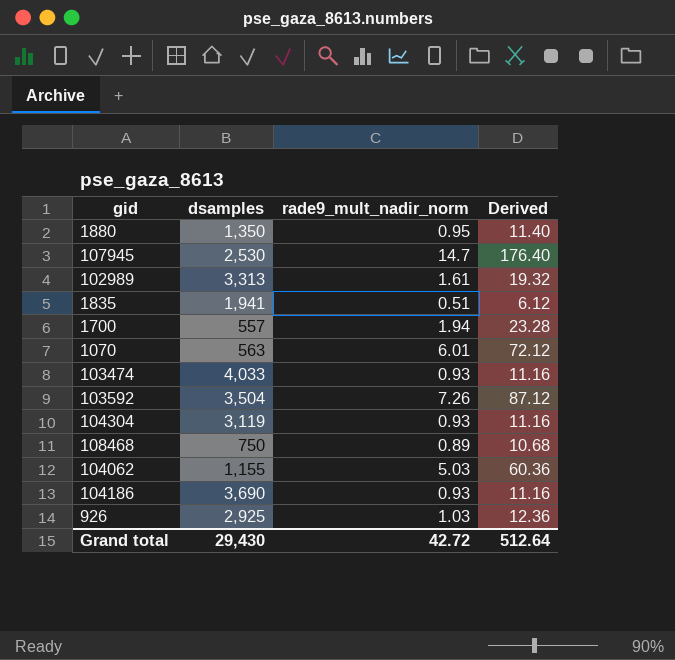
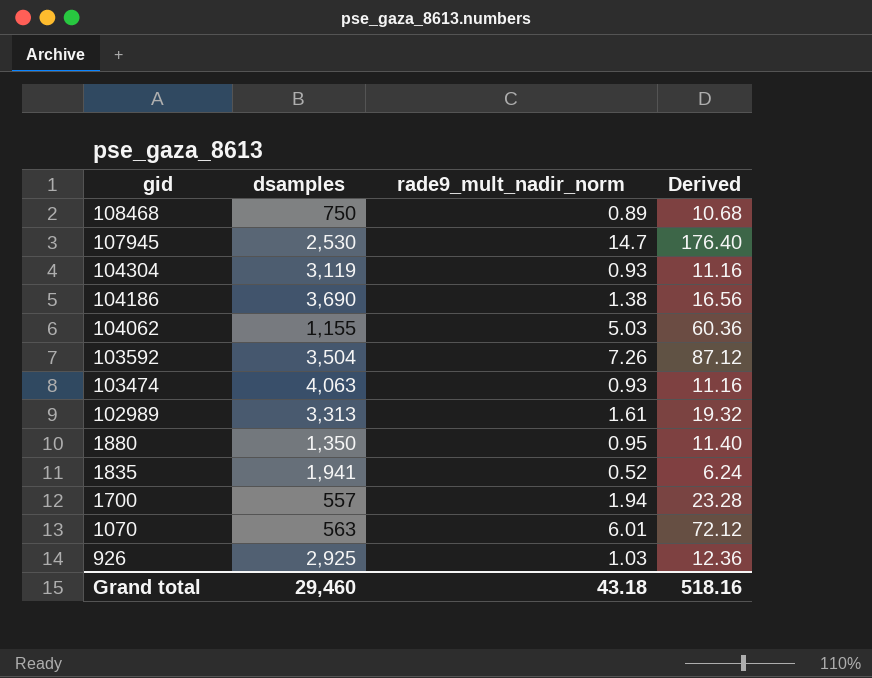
row order: none -> gid descending
104186 | rade9_mult_nadir_norm: 0.93 -> 1.38
104186 | Derived: 11.16 -> 16.56
103474 | dsamples: 4,033 -> 4,063
1835 | rade9_mult_nadir_norm: 0.51 -> 0.52
1835 | Derived: 6.12 -> 6.24
Grand total | dsamples: 29,430 -> 29,460
Grand total | rade9_mult_nadir_norm: 42.72 -> 43.18
Grand total | Derived: 512.64 -> 518.16

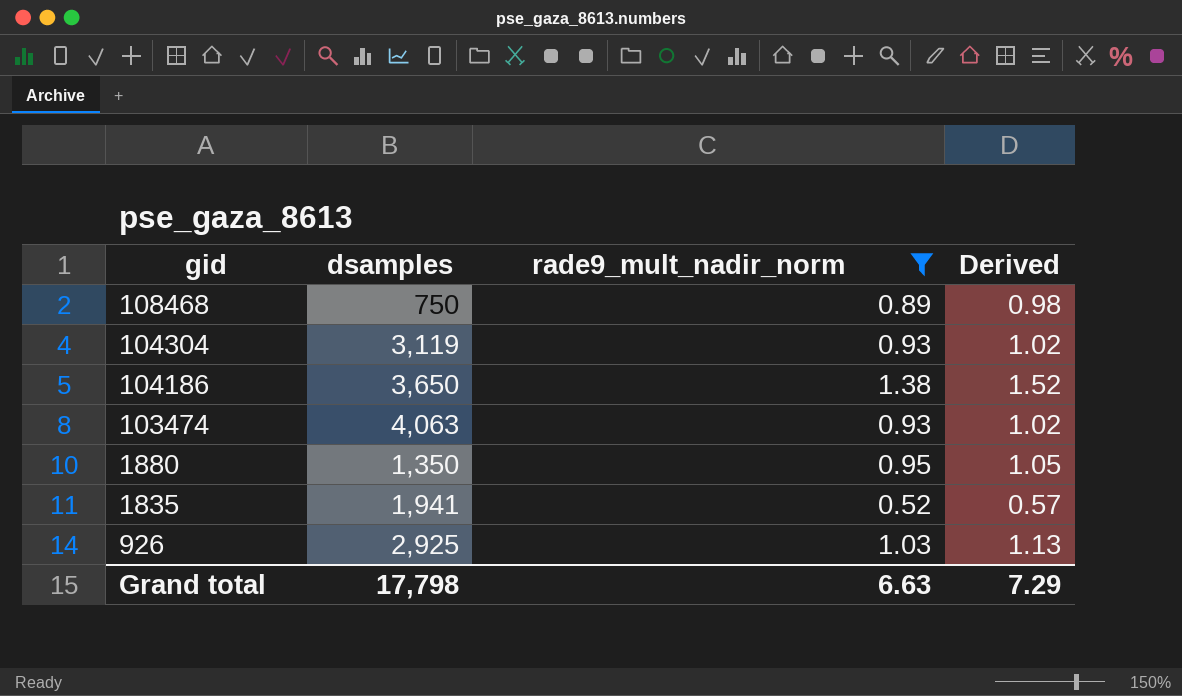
filter: none -> rade9_mult_nadir_norm <= 1.38
column Derived | formula: [rade9_mult_nadir_norm] * 12 -> [rade9_mult_nadir_norm] * 1.1
104186 | dsamples: 3,690 -> 3,650
Grand total | dsamples: 29,460 -> 17,798
Grand total | rade9_mult_nadir_norm: 43.18 -> 6.63
Grand total | Derived: 518.16 -> 7.29

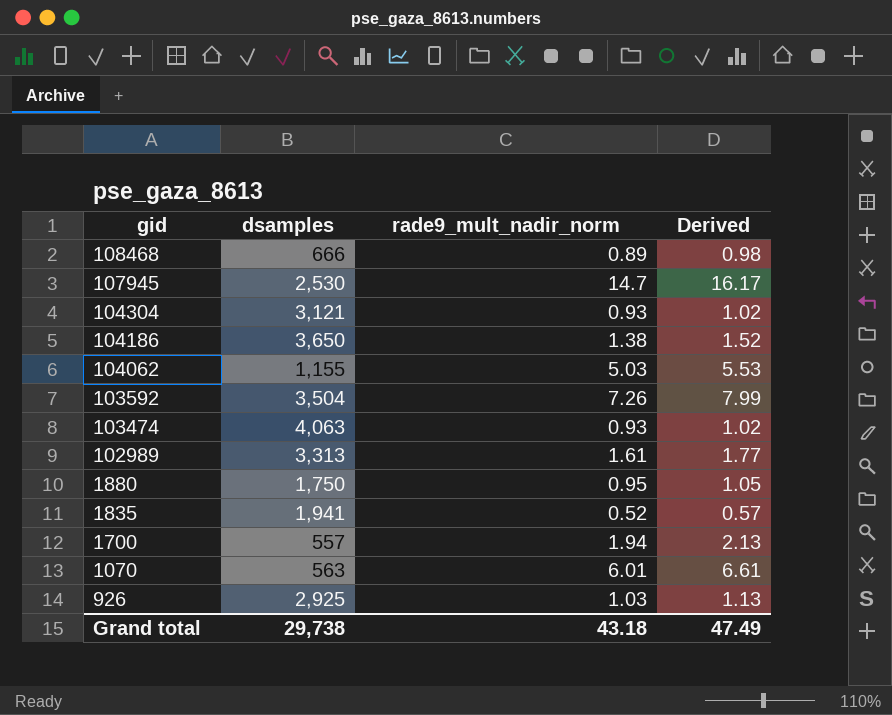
filter: rade9_mult_nadir_norm <= 1.38 -> none
108468 | dsamples: 750 -> 666
104304 | dsamples: 3,119 -> 3,121
1880 | dsamples: 1,350 -> 1,750
Grand total | dsamples: 17,798 -> 29,738
Grand total | rade9_mult_nadir_norm: 6.63 -> 43.18
Grand total | Derived: 7.29 -> 47.49

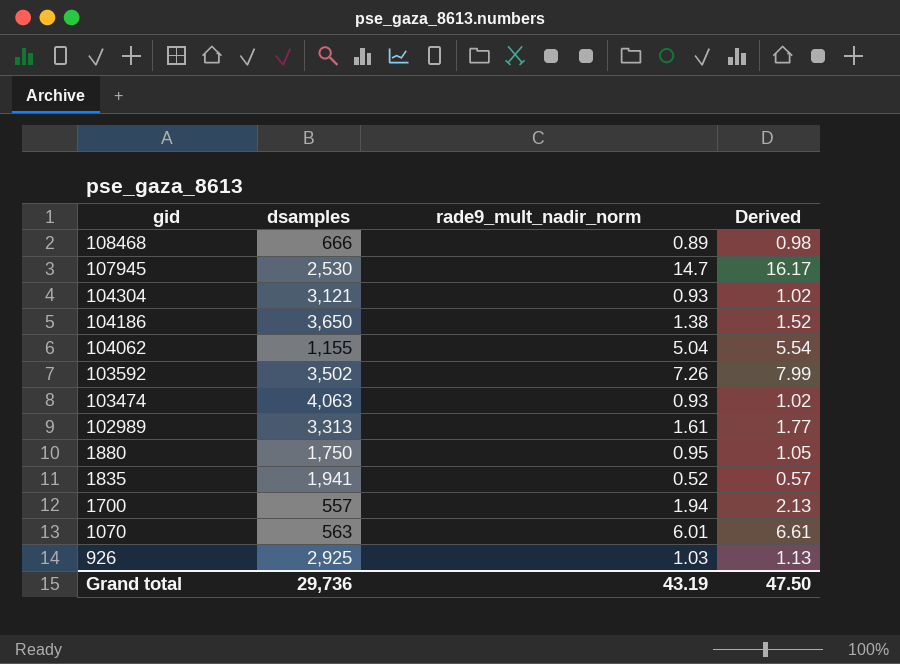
104062 | rade9_mult_nadir_norm: 5.03 -> 5.04
104062 | Derived: 5.53 -> 5.54
103592 | dsamples: 3,504 -> 3,502
Grand total | dsamples: 29,738 -> 29,736
Grand total | rade9_mult_nadir_norm: 43.18 -> 43.19
Grand total | Derived: 47.49 -> 47.50

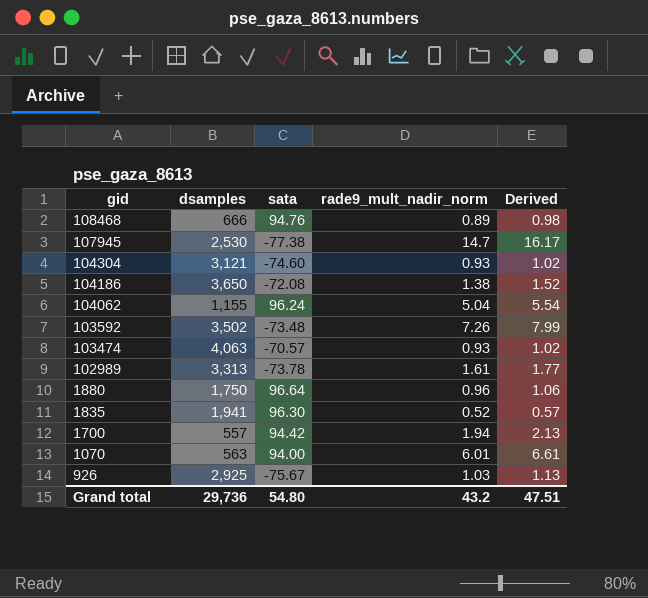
column sata | position: none -> 3
1880 | rade9_mult_nadir_norm: 0.95 -> 0.96
1880 | Derived: 1.05 -> 1.06
Grand total | rade9_mult_nadir_norm: 43.19 -> 43.2
Grand total | Derived: 47.50 -> 47.51

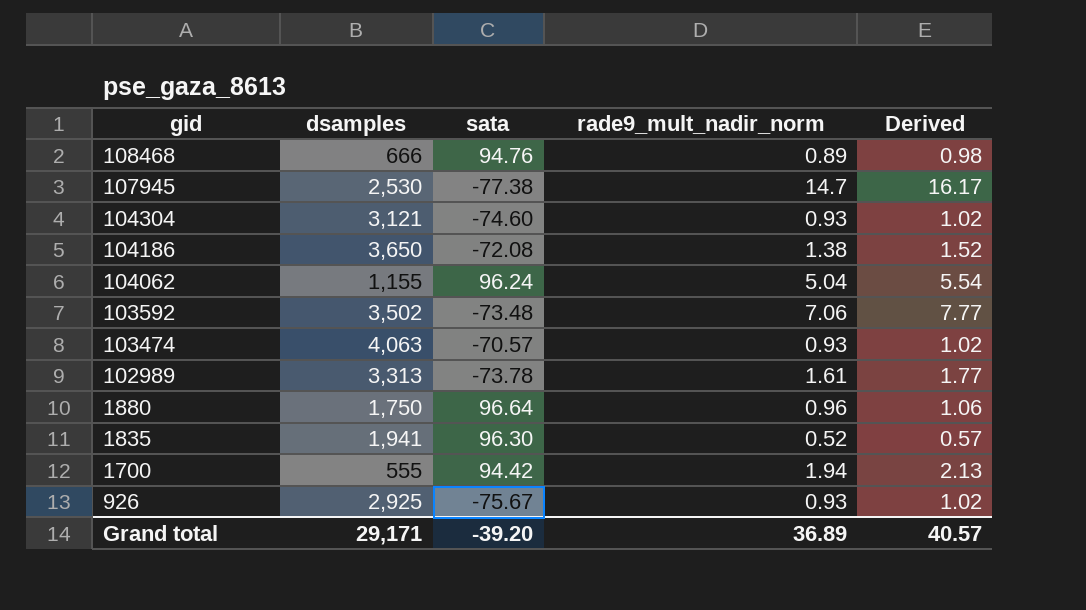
row 1070: 563 | 94.00 | 6.01 | 6.61 -> none
103592 | rade9_mult_nadir_norm: 7.26 -> 7.06
103592 | Derived: 7.99 -> 7.77
1700 | dsamples: 557 -> 555
926 | rade9_mult_nadir_norm: 1.03 -> 0.93
926 | Derived: 1.13 -> 1.02
Grand total | dsamples: 29,736 -> 29,171
Grand total | sata: 54.80 -> -39.20
Grand total | rade9_mult_nadir_norm: 43.2 -> 36.89
Grand total | Derived: 47.51 -> 40.57

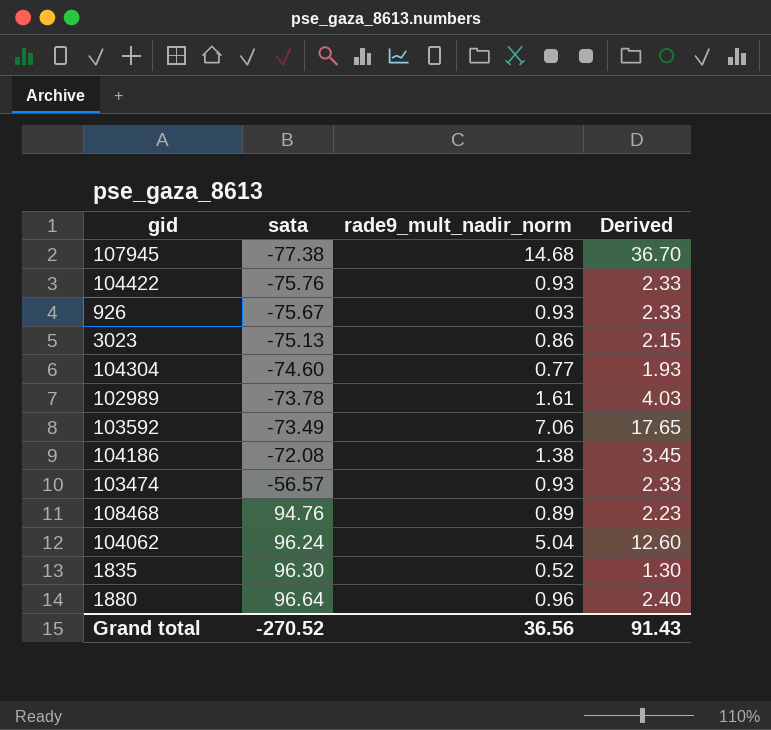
row order: gid descending -> sata ascending
column dsamples | position: 2 -> none
column Derived | formula: [rade9_mult_nadir_norm] * 1.1 -> [rade9_mult_nadir_norm] * 2.5
row 1700: 555 | 94.42 | 1.94 | 2.13 -> none
107945 | rade9_mult_nadir_norm: 14.7 -> 14.68
row 104422: none -> -75.76 | 0.93 | 2.33
row 3023: none -> -75.13 | 0.86 | 2.15
104304 | rade9_mult_nadir_norm: 0.93 -> 0.77
103592 | sata: -73.48 -> -73.49
103474 | sata: -70.57 -> -56.57
Grand total | sata: -39.20 -> -270.52
Grand total | rade9_mult_nadir_norm: 36.89 -> 36.56
Grand total | Derived: 40.57 -> 91.43

